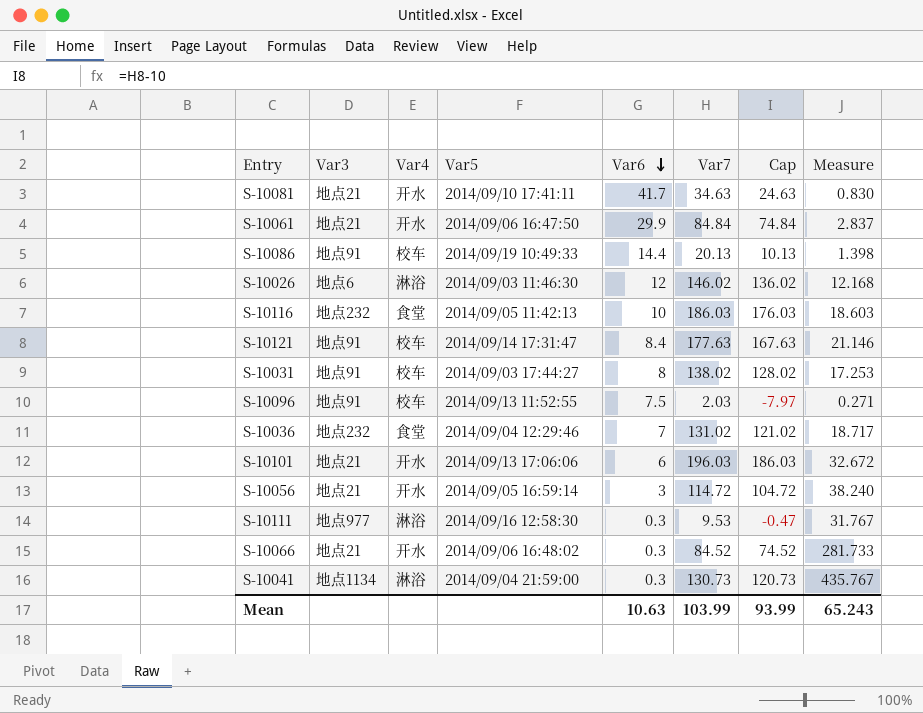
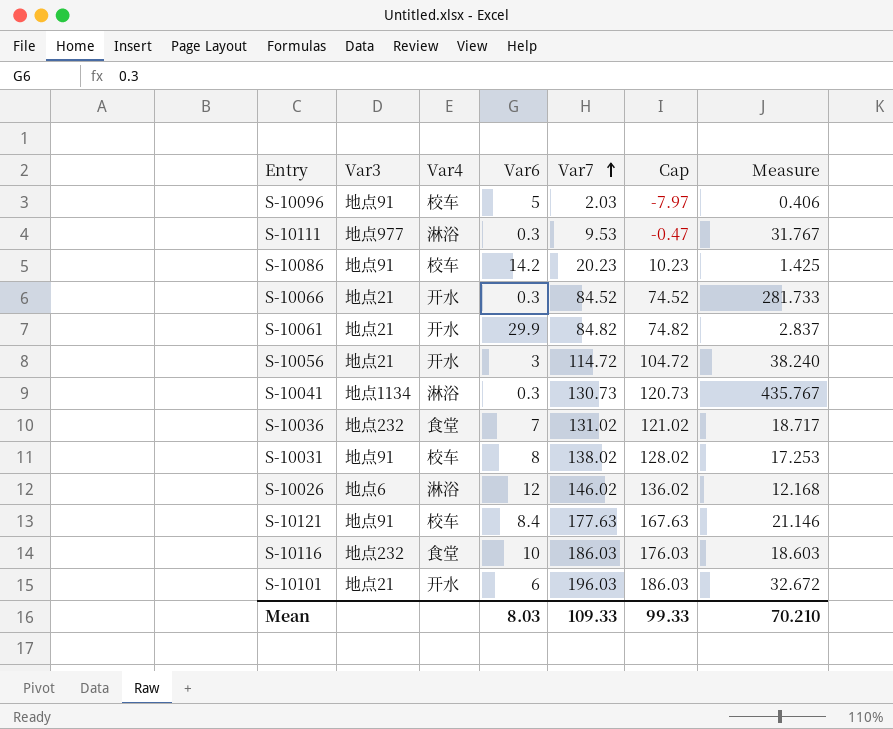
row order: Var6 descending -> Var7 ascending
column Var5 | position: 4 -> none
row S-10081: 地点21 | 开水 | 2014/09/10 17:41:11 | 41.7 | 34.63 | 24.63 | 0.830 -> none
S-10096 | Var6: 7.5 -> 5
S-10096 | Measure: 0.271 -> 0.406
S-10086 | Var6: 14.4 -> 14.2
S-10086 | Var7: 20.13 -> 20.23
S-10086 | Cap: 10.13 -> 10.23
S-10086 | Measure: 1.398 -> 1.425
S-10061 | Var7: 84.84 -> 84.82
S-10061 | Cap: 74.84 -> 74.82
Mean | Var6: 10.63 -> 8.03
Mean | Var7: 103.99 -> 109.33
Mean | Cap: 93.99 -> 99.33
Mean | Measure: 65.243 -> 70.210

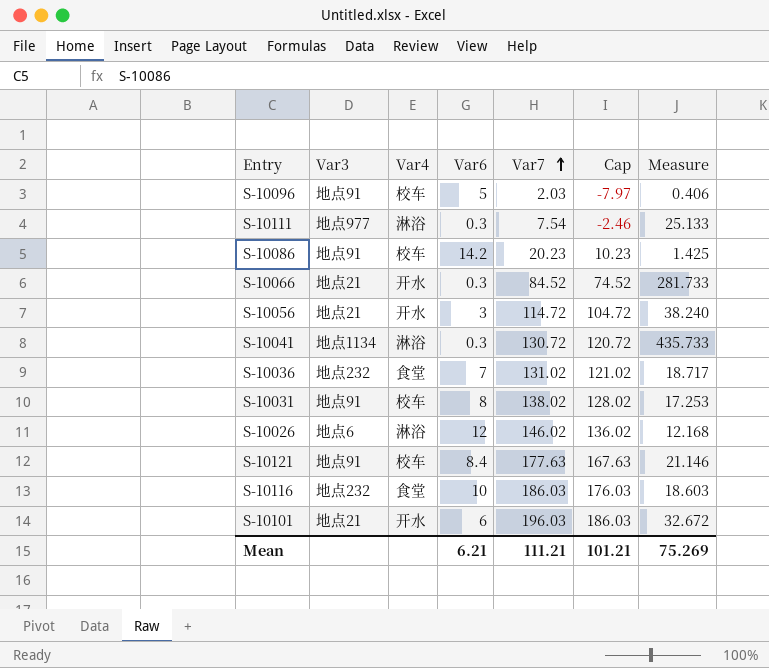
row S-10061: 地点21 | 开水 | 29.9 | 84.82 | 74.82 | 2.837 -> none
S-10111 | Var7: 9.53 -> 7.54
S-10111 | Cap: -0.47 -> -2.46
S-10111 | Measure: 31.767 -> 25.133
S-10041 | Var7: 130.73 -> 130.72
S-10041 | Cap: 120.73 -> 120.72
S-10041 | Measure: 435.767 -> 435.733
Mean | Var6: 8.03 -> 6.21
Mean | Var7: 109.33 -> 111.21
Mean | Cap: 99.33 -> 101.21
Mean | Measure: 70.210 -> 75.269

